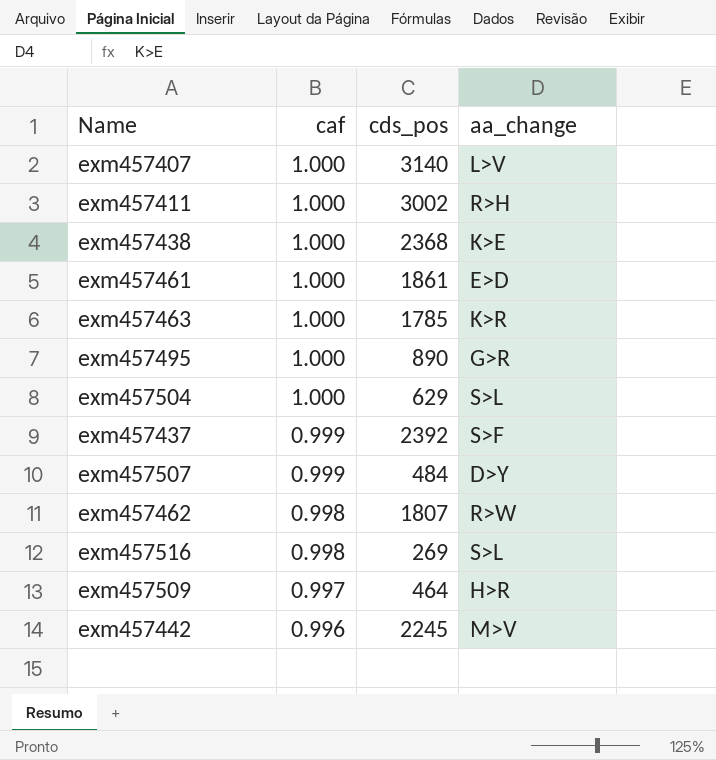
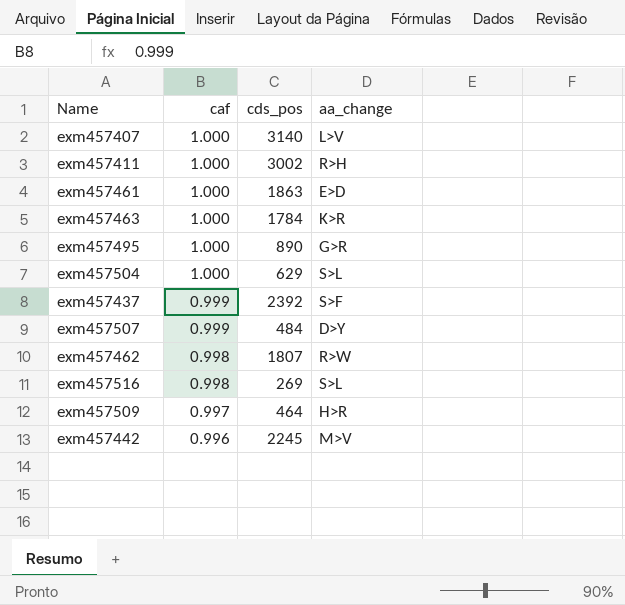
row exm457438: 1.000 | 2368 | K>E -> none
exm457461 | cds_pos: 1861 -> 1863
exm457463 | cds_pos: 1785 -> 1784

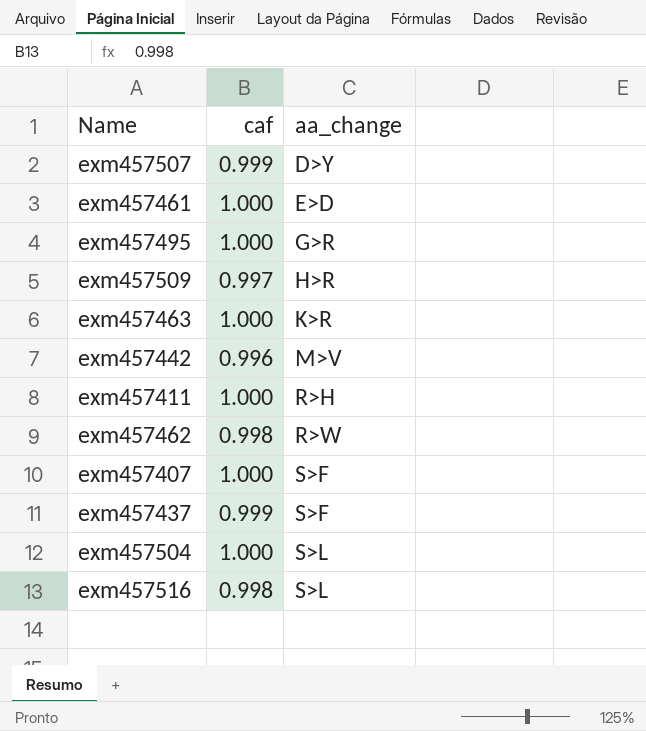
row order: caf descending -> aa_change ascending
column cds_pos | position: 3 -> none
exm457407 | aa_change: L>V -> S>F

